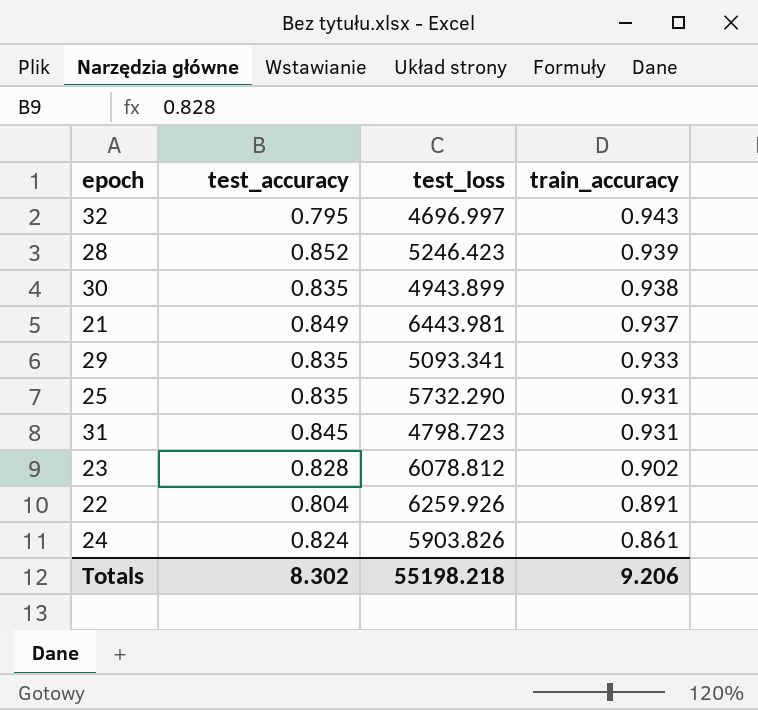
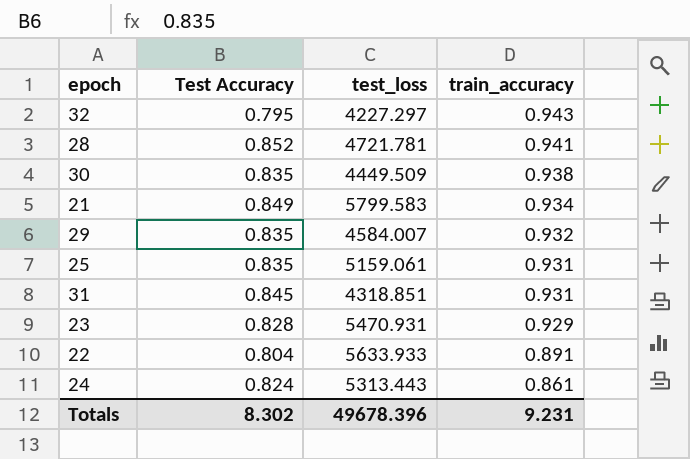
column name: test_accuracy -> Test Accuracy
32 | test_loss: 4696.997 -> 4227.297
28 | test_loss: 5246.423 -> 4721.781
28 | train_accuracy: 0.939 -> 0.941
30 | test_loss: 4943.899 -> 4449.509
21 | test_loss: 6443.981 -> 5799.583
21 | train_accuracy: 0.937 -> 0.934
29 | test_loss: 5093.341 -> 4584.007
29 | train_accuracy: 0.933 -> 0.932
25 | test_loss: 5732.290 -> 5159.061
31 | test_loss: 4798.723 -> 4318.851
23 | test_loss: 6078.812 -> 5470.931
23 | train_accuracy: 0.902 -> 0.929
22 | test_loss: 6259.926 -> 5633.933
24 | test_loss: 5903.826 -> 5313.443
Totals | test_loss: 55198.218 -> 49678.396
Totals | train_accuracy: 9.206 -> 9.231

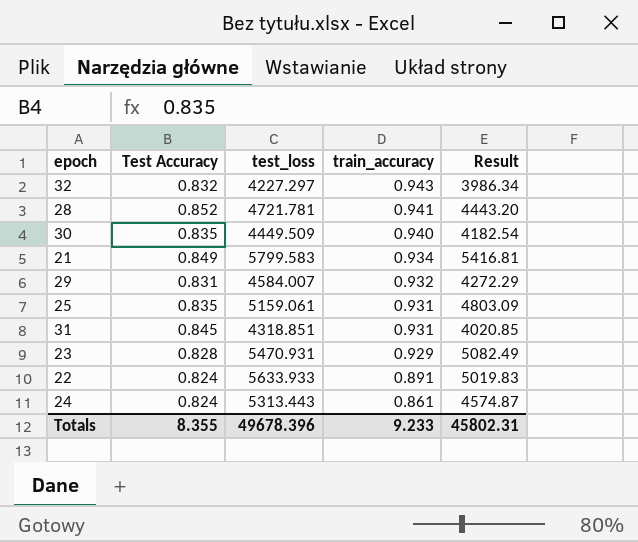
column Result | formula: none -> [test_loss] * [train_accuracy]
32 | Test Accuracy: 0.795 -> 0.832
30 | train_accuracy: 0.938 -> 0.940
29 | Test Accuracy: 0.835 -> 0.831
22 | Test Accuracy: 0.804 -> 0.824
Totals | Test Accuracy: 8.302 -> 8.355
Totals | train_accuracy: 9.231 -> 9.233

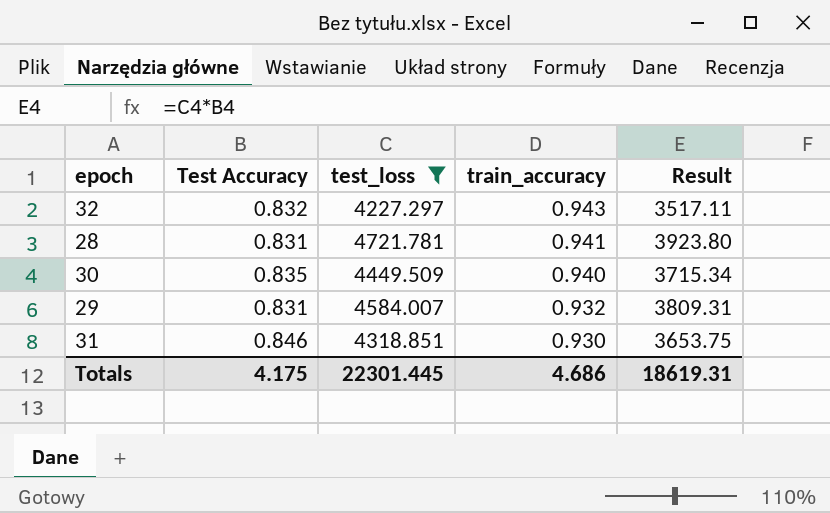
filter: none -> test_loss <= 4721.781
column Result | formula: [test_loss] * [train_accuracy] -> [Test Accuracy] * [test_loss]
28 | Test Accuracy: 0.852 -> 0.831
31 | Test Accuracy: 0.845 -> 0.846
31 | train_accuracy: 0.931 -> 0.930
Totals | Test Accuracy: 8.355 -> 4.175
Totals | test_loss: 49678.396 -> 22301.445
Totals | train_accuracy: 9.233 -> 4.686
Totals | Result: 45802.31 -> 18619.31

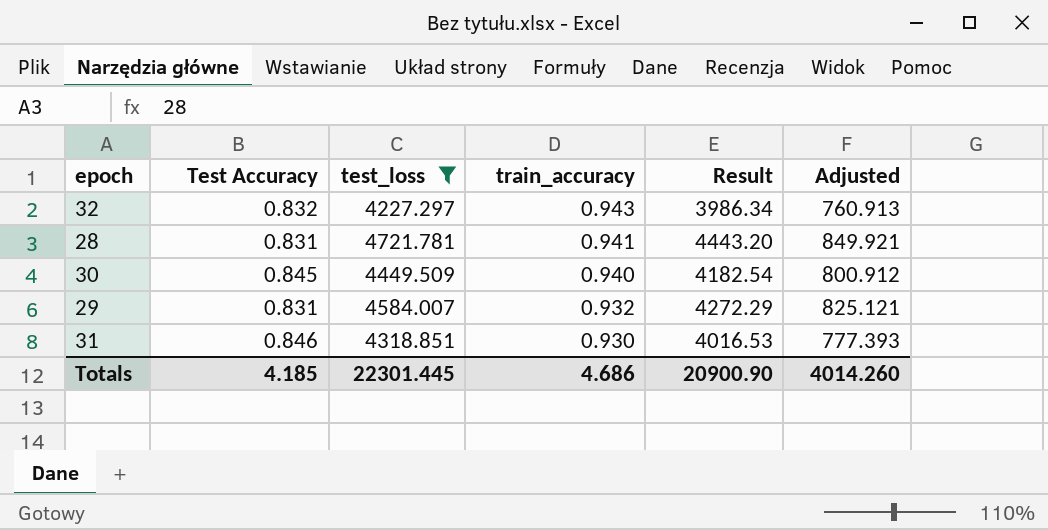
column Result | formula: [Test Accuracy] * [test_loss] -> [test_loss] * [train_accuracy]
column Adjusted | formula: none -> [test_loss] * 0.18
30 | Test Accuracy: 0.835 -> 0.845
Totals | Test Accuracy: 4.175 -> 4.185
Totals | Result: 18619.31 -> 20900.90

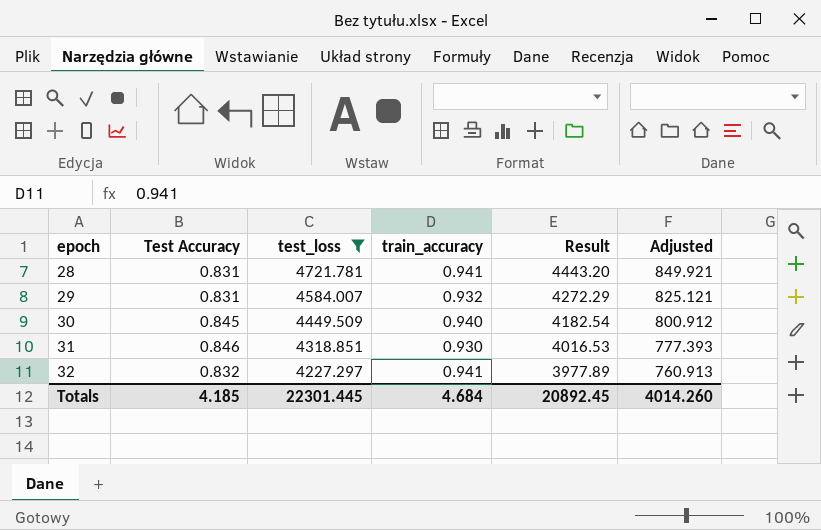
row order: train_accuracy descending -> epoch ascending
32 | train_accuracy: 0.943 -> 0.941
32 | Result: 3986.34 -> 3977.89
Totals | train_accuracy: 4.686 -> 4.684
Totals | Result: 20900.90 -> 20892.45

